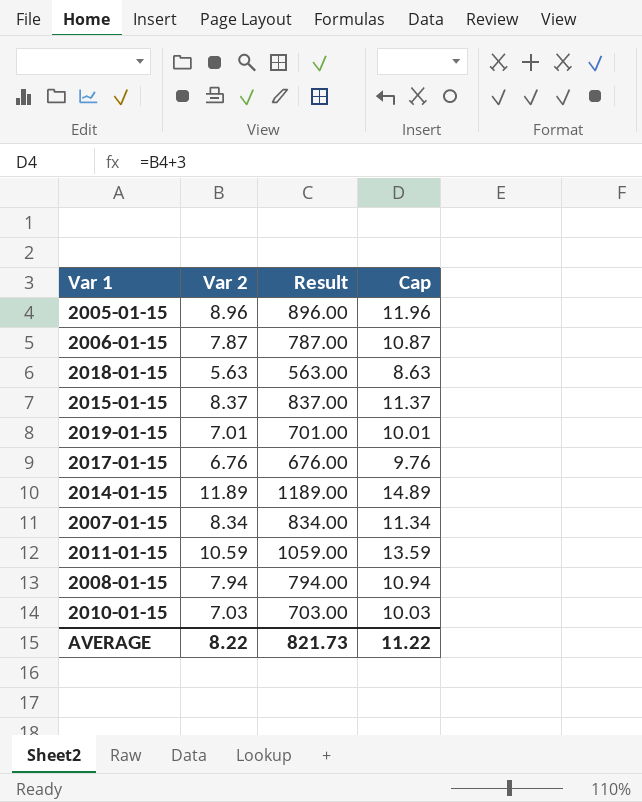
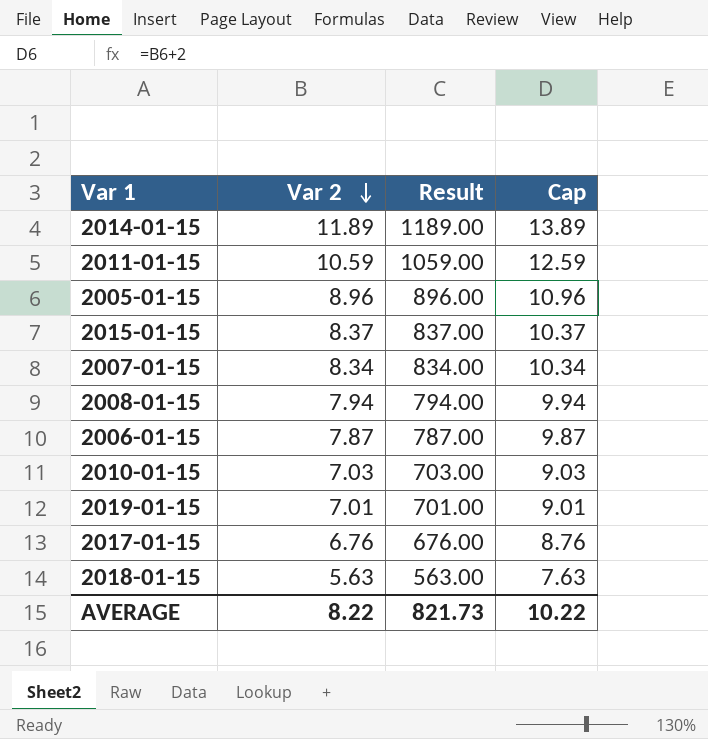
row order: none -> Var 2 descending
column Cap | formula: [Var 2] + 3 -> [Var 2] + 2
AVERAGE | Cap: 11.22 -> 10.22

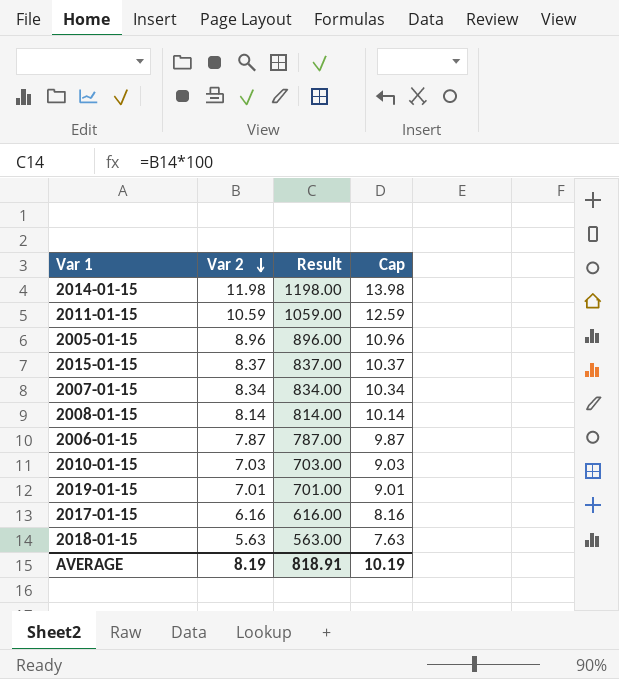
2014-01-15 | Var 2: 11.89 -> 11.98
2014-01-15 | Result: 1189.00 -> 1198.00
2014-01-15 | Cap: 13.89 -> 13.98
2008-01-15 | Var 2: 7.94 -> 8.14
2008-01-15 | Result: 794.00 -> 814.00
2008-01-15 | Cap: 9.94 -> 10.14
2017-01-15 | Var 2: 6.76 -> 6.16
2017-01-15 | Result: 676.00 -> 616.00
2017-01-15 | Cap: 8.76 -> 8.16
AVERAGE | Var 2: 8.22 -> 8.19
AVERAGE | Result: 821.73 -> 818.91
AVERAGE | Cap: 10.22 -> 10.19

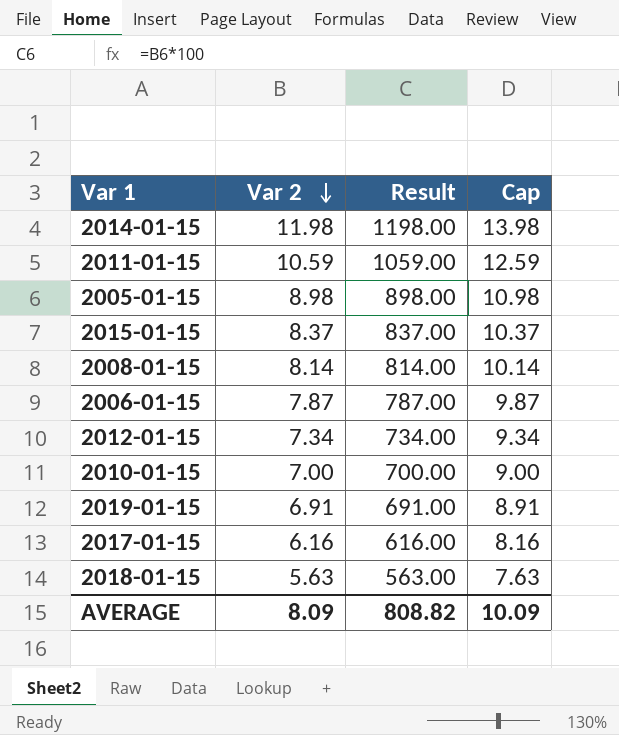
row 2007-01-15: 8.34 | 834.00 | 10.34 -> none
2005-01-15 | Var 2: 8.96 -> 8.98
2005-01-15 | Result: 896.00 -> 898.00
2005-01-15 | Cap: 10.96 -> 10.98
row 2012-01-15: none -> 7.34 | 734.00 | 9.34
2010-01-15 | Var 2: 7.03 -> 7.00
2010-01-15 | Result: 703.00 -> 700.00
2010-01-15 | Cap: 9.03 -> 9.00
2019-01-15 | Var 2: 7.01 -> 6.91
2019-01-15 | Result: 701.00 -> 691.00
2019-01-15 | Cap: 9.01 -> 8.91
AVERAGE | Var 2: 8.19 -> 8.09
AVERAGE | Result: 818.91 -> 808.82
AVERAGE | Cap: 10.19 -> 10.09

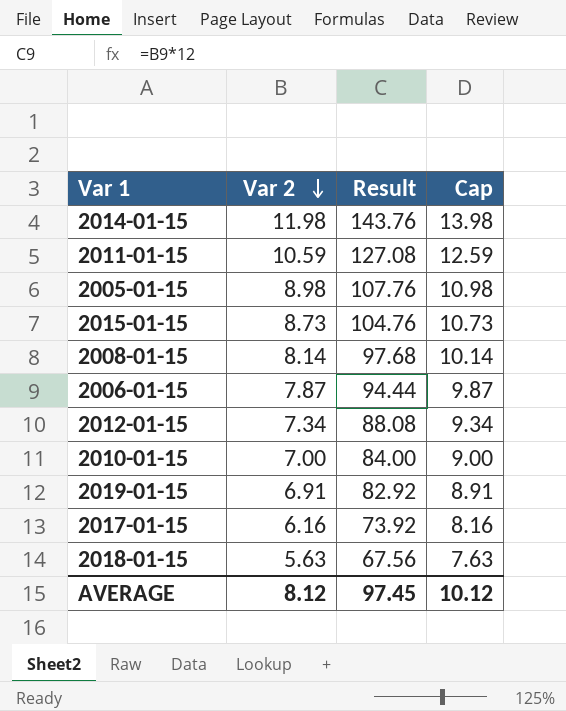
column Result | formula: [Var 2] * 100 -> [Var 2] * 12
2015-01-15 | Var 2: 8.37 -> 8.73
2015-01-15 | Cap: 10.37 -> 10.73
AVERAGE | Var 2: 8.09 -> 8.12
AVERAGE | Result: 808.82 -> 97.45
AVERAGE | Cap: 10.09 -> 10.12

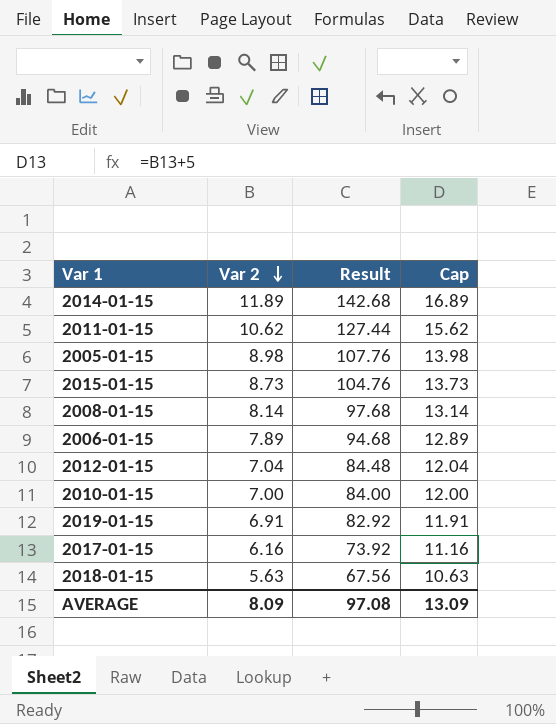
column Cap | formula: [Var 2] + 2 -> [Var 2] + 5
2014-01-15 | Var 2: 11.98 -> 11.89
2014-01-15 | Result: 143.76 -> 142.68
2011-01-15 | Var 2: 10.59 -> 10.62
2011-01-15 | Result: 127.08 -> 127.44
2006-01-15 | Var 2: 7.87 -> 7.89
2006-01-15 | Result: 94.44 -> 94.68
2012-01-15 | Var 2: 7.34 -> 7.04
2012-01-15 | Result: 88.08 -> 84.48
AVERAGE | Var 2: 8.12 -> 8.09
AVERAGE | Result: 97.45 -> 97.08
AVERAGE | Cap: 10.12 -> 13.09

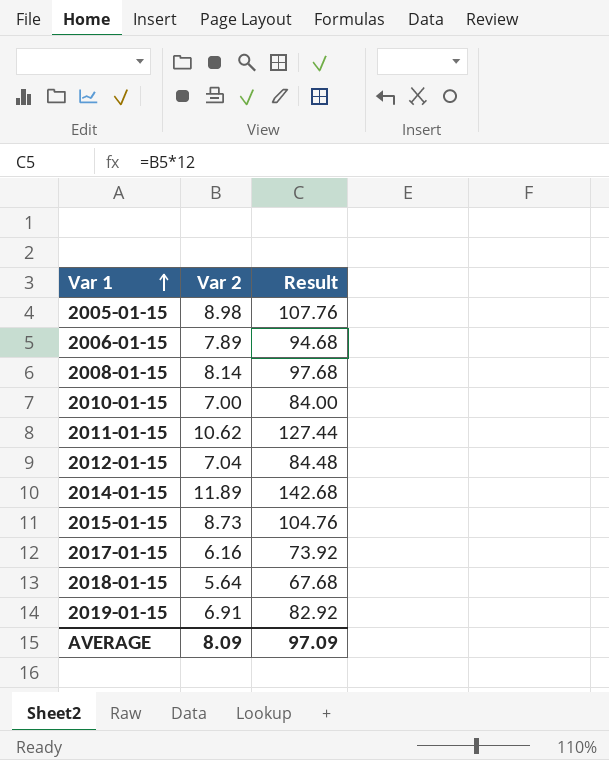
row order: Var 2 descending -> Var 1 ascending
column Cap | formula: [Var 2] + 5 -> none
2018-01-15 | Var 2: 5.63 -> 5.64
2018-01-15 | Result: 67.56 -> 67.68
AVERAGE | Result: 97.08 -> 97.09

